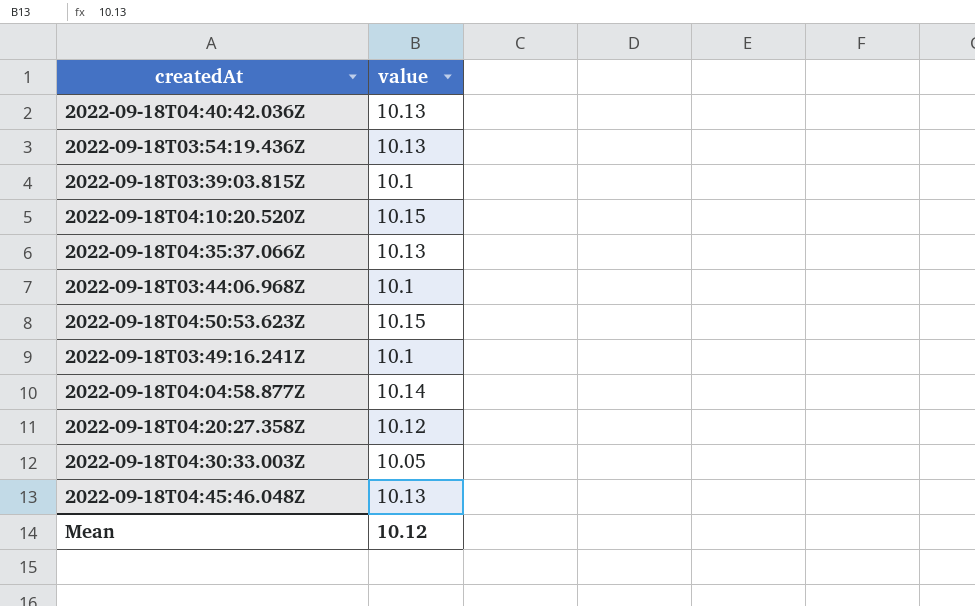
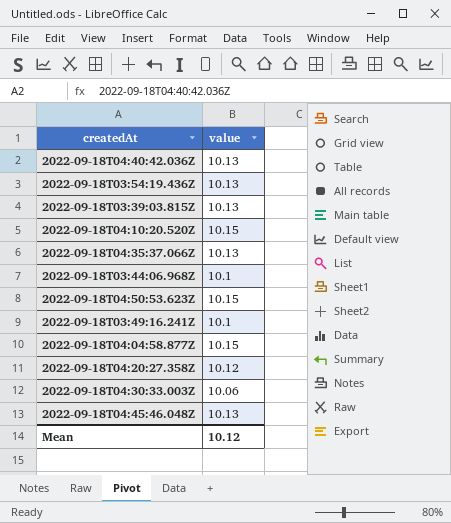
2022-09-18T03:39:03.815Z | value: 10.1 -> 10.13
2022-09-18T04:04:58.877Z | value: 10.14 -> 10.15
2022-09-18T04:30:33.003Z | value: 10.05 -> 10.06

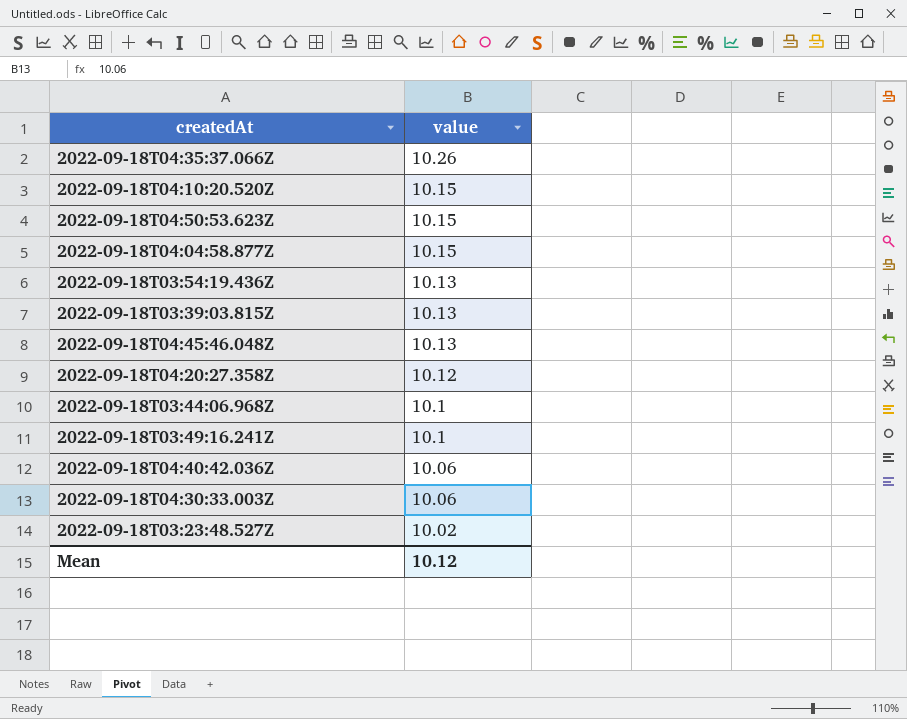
row order: none -> value descending
2022-09-18T04:35:37.066Z | value: 10.13 -> 10.26
2022-09-18T04:40:42.036Z | value: 10.13 -> 10.06
row 2022-09-18T03:23:48.527Z: none -> 10.02

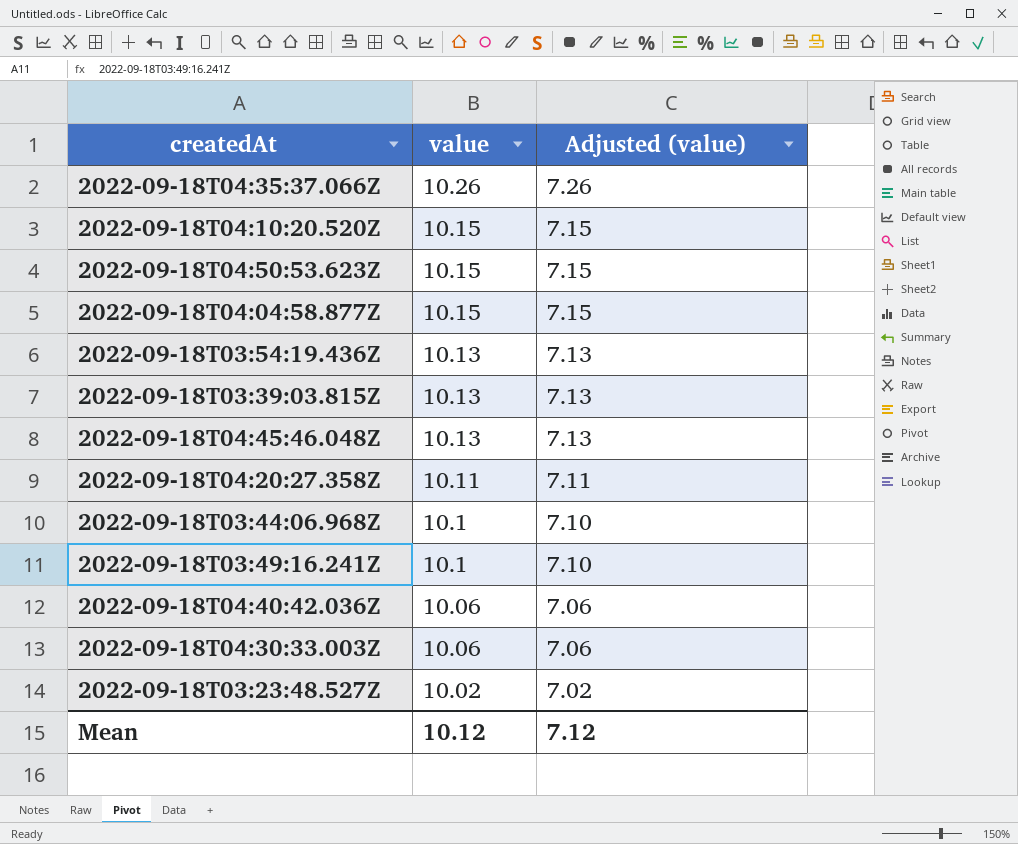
column Adjusted (value) | formula: none -> [value] - 3
2022-09-18T04:20:27.358Z | value: 10.12 -> 10.11

